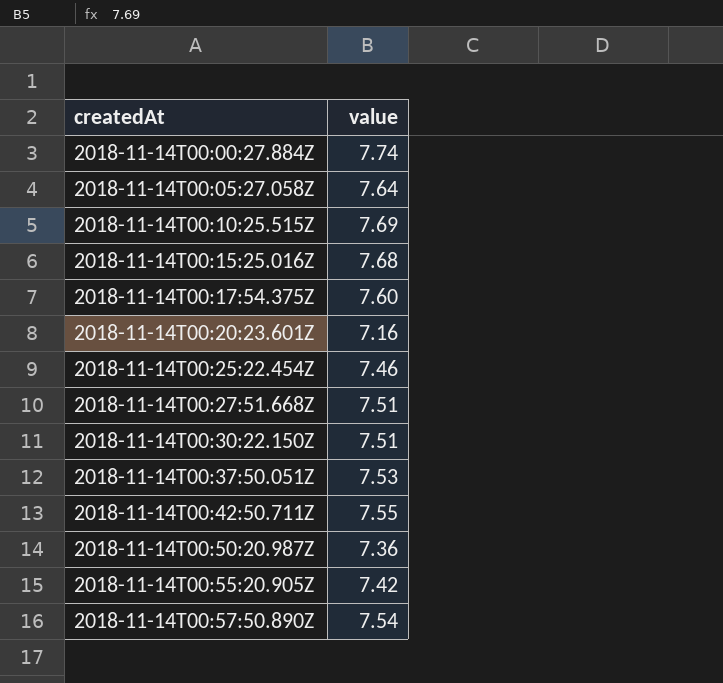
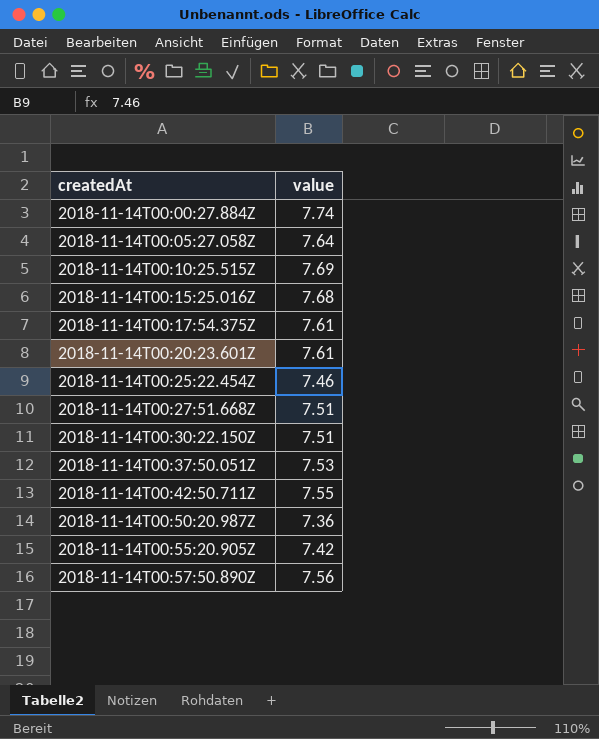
2018-11-14T00:17:54.375Z | value: 7.60 -> 7.61
2018-11-14T00:20:23.601Z | value: 7.16 -> 7.61
2018-11-14T00:57:50.890Z | value: 7.54 -> 7.56

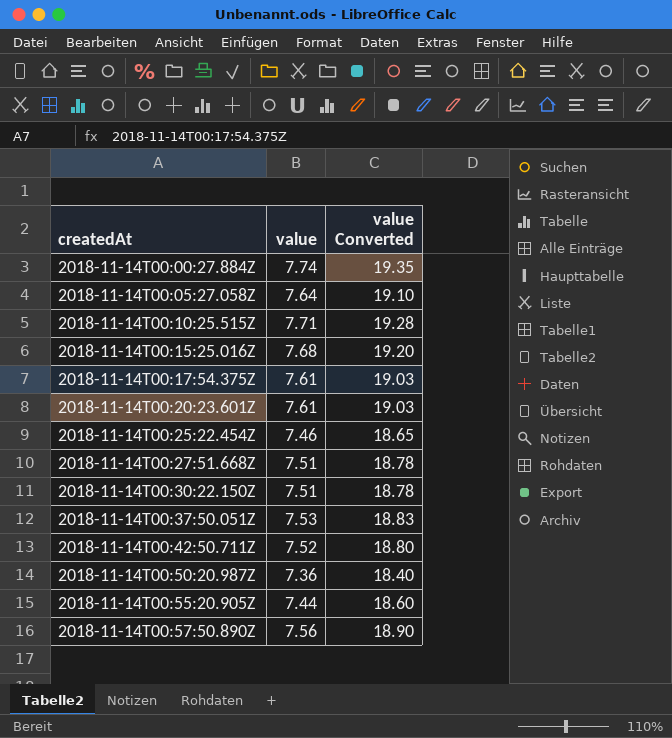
column value Converted | formula: none -> [value] * 2.5
2018-11-14T00:10:25.515Z | value: 7.69 -> 7.71
2018-11-14T00:42:50.711Z | value: 7.55 -> 7.52
2018-11-14T00:55:20.905Z | value: 7.42 -> 7.44

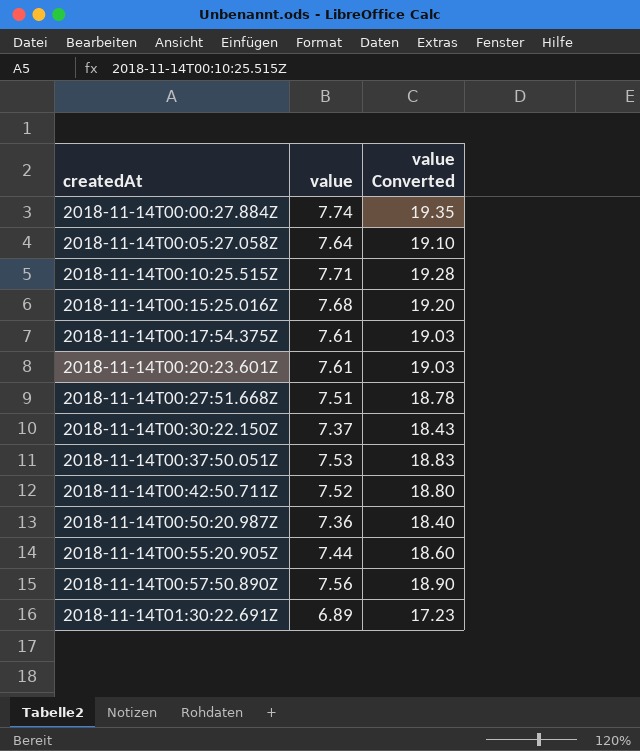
row 2018-11-14T00:25:22.454Z: 7.46 | 18.65 -> none
2018-11-14T00:30:22.150Z | value: 7.51 -> 7.37
2018-11-14T00:30:22.150Z | value Converted: 18.78 -> 18.43
row 2018-11-14T01:30:22.691Z: none -> 6.89 | 17.23

